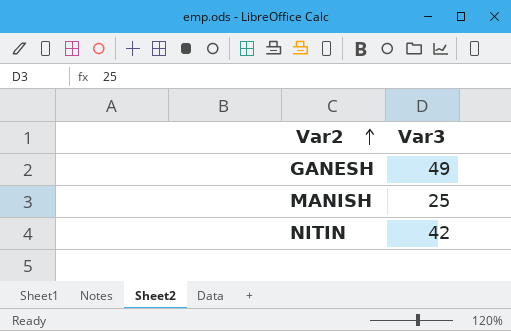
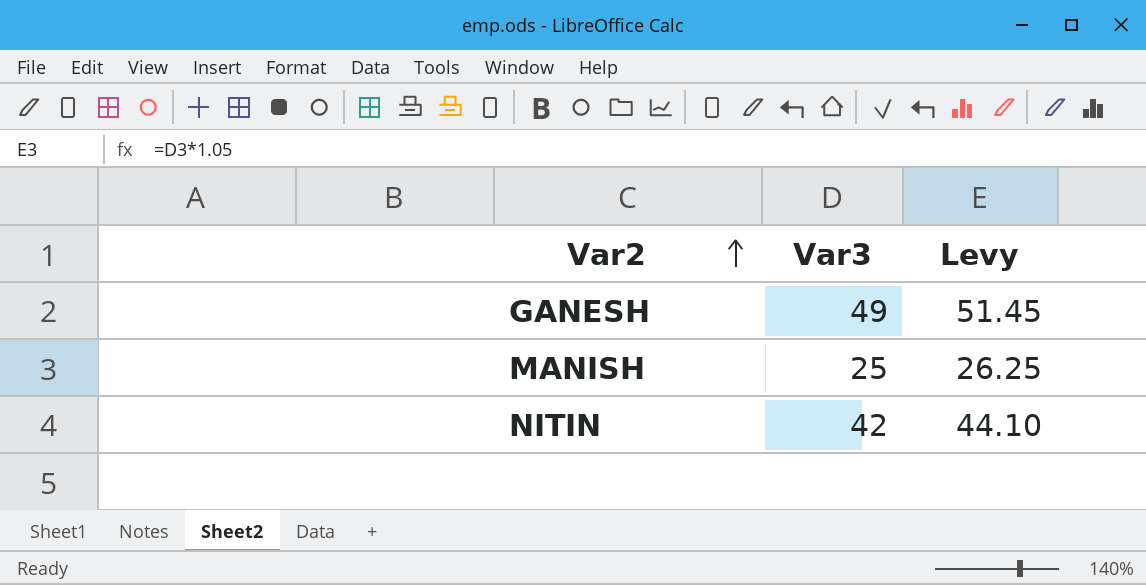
column Levy | formula: none -> [Var3] * 1.05

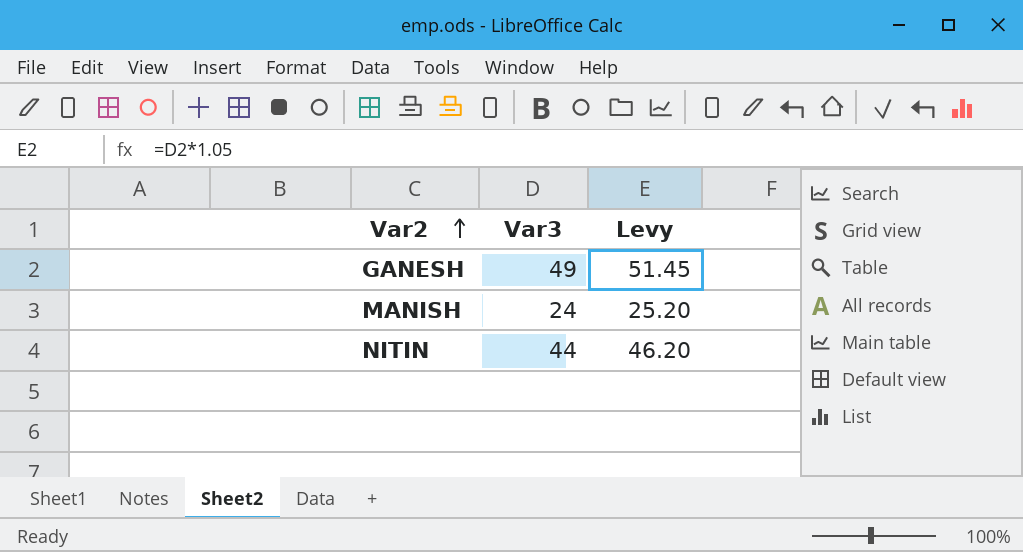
MANISH | Var3: 25 -> 24
MANISH | Levy: 26.25 -> 25.20
NITIN | Var3: 42 -> 44
NITIN | Levy: 44.10 -> 46.20

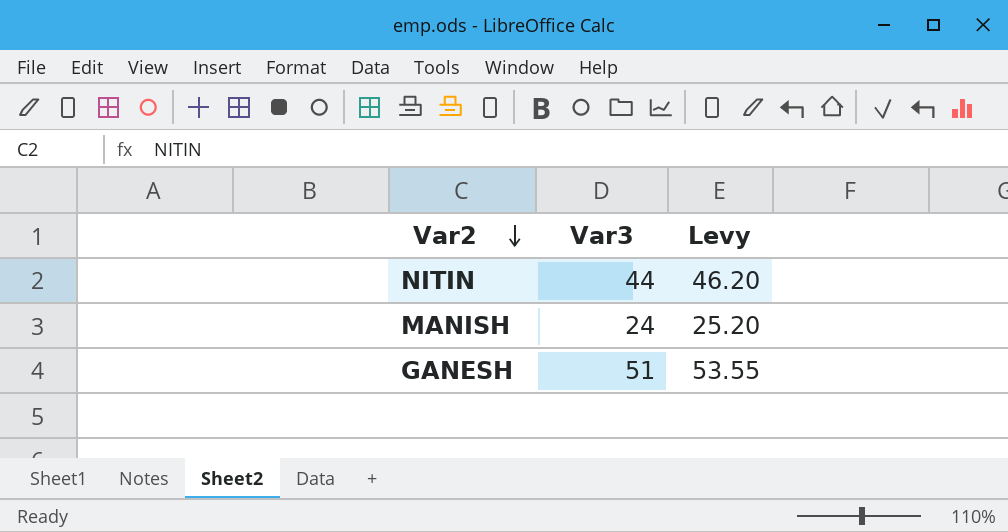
row order: Var2 ascending -> Var2 descending
GANESH | Var3: 49 -> 51
GANESH | Levy: 51.45 -> 53.55

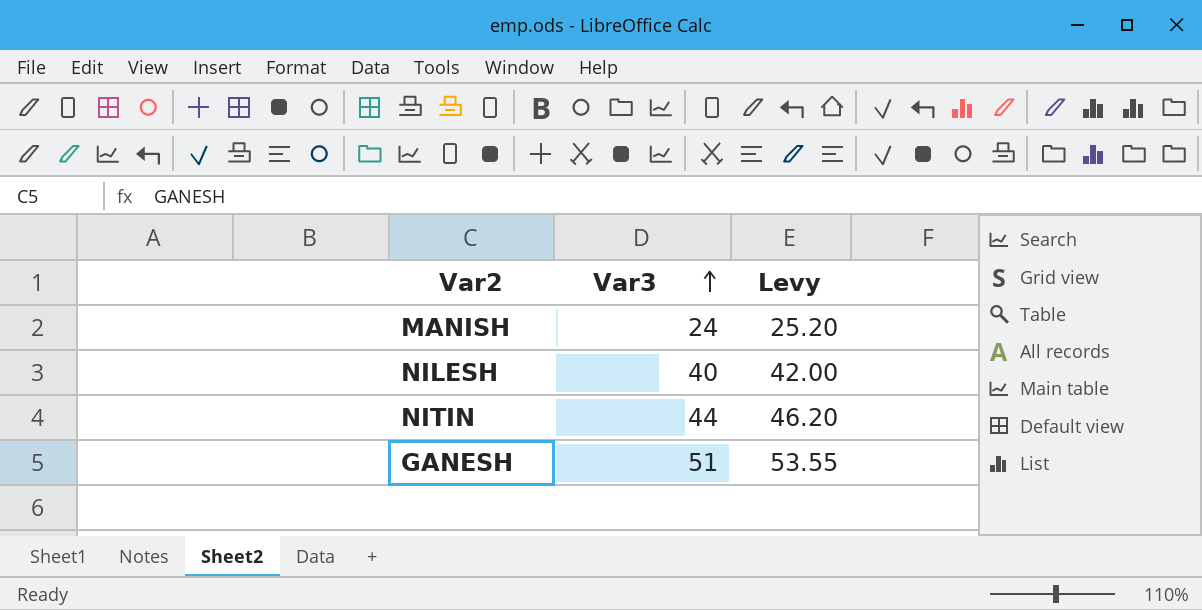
row order: Var2 descending -> Var3 ascending
row NILESH: none -> 40 | 42.00

